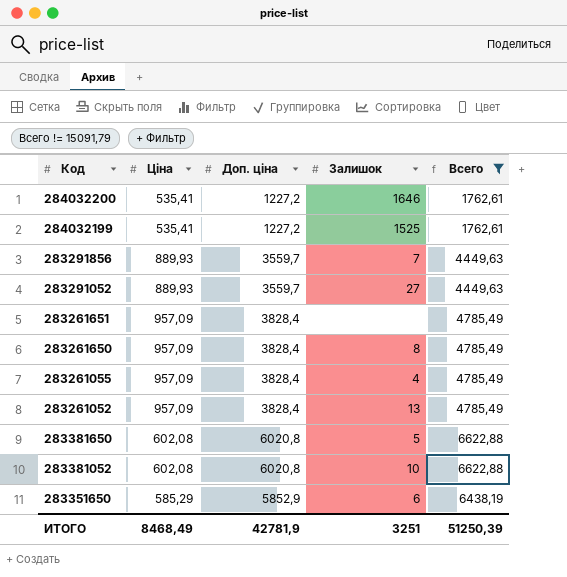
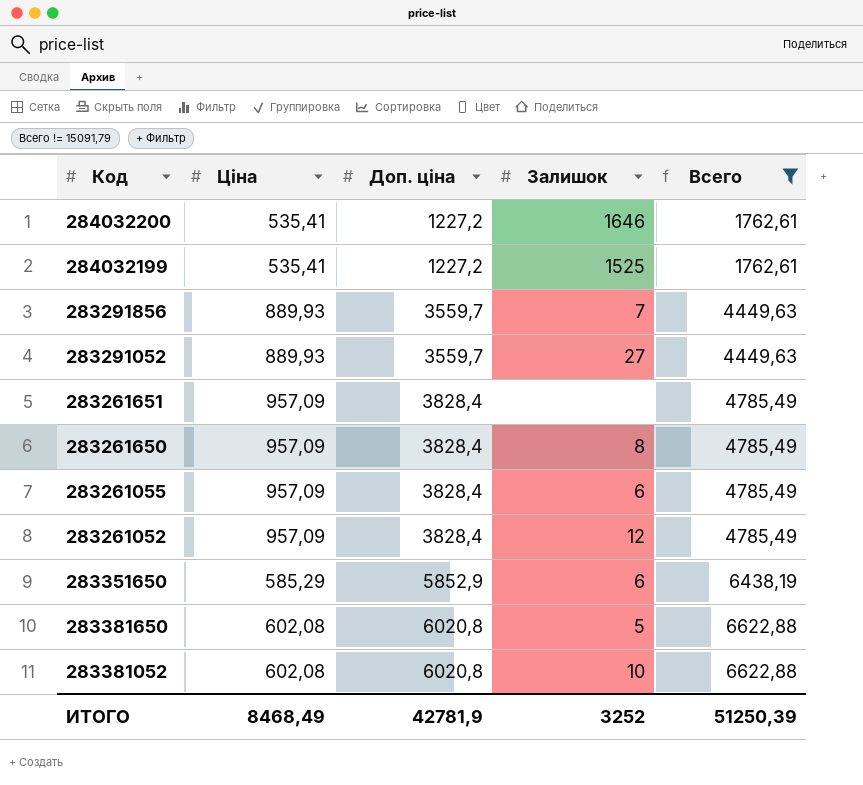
row order: none -> Доп. ціна ascending
283261055 | Залишок: 4 -> 6
283261052 | Залишок: 13 -> 12
ИТОГО | Залишок: 3251 -> 3252

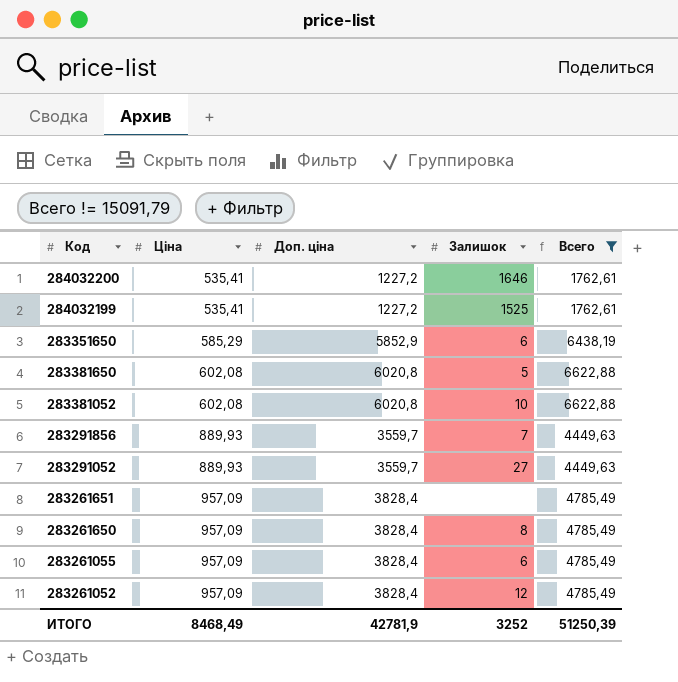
row order: Доп. ціна ascending -> Ціна ascending

